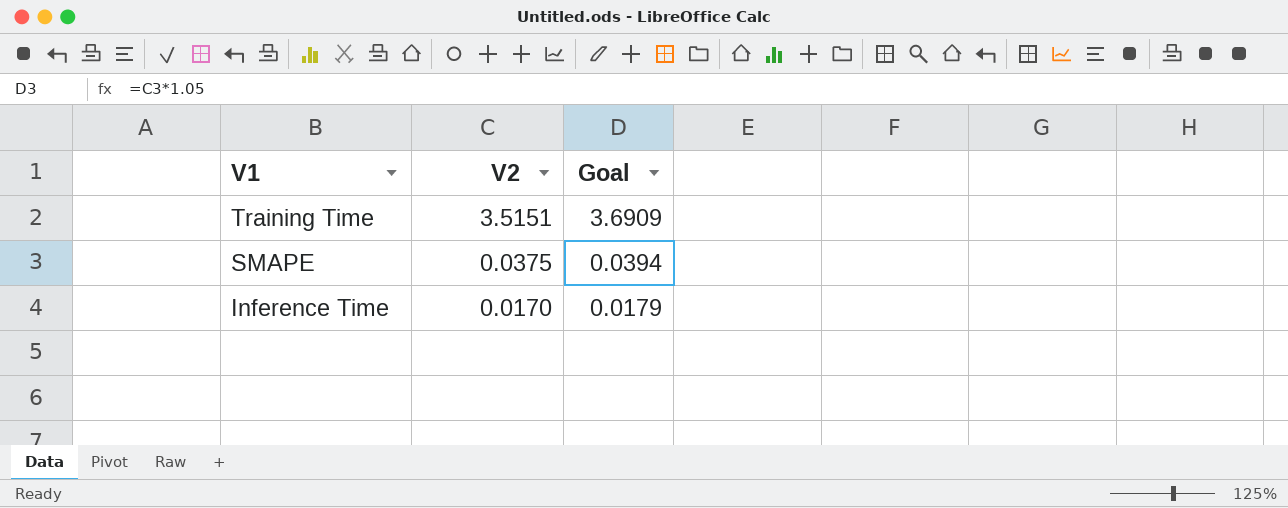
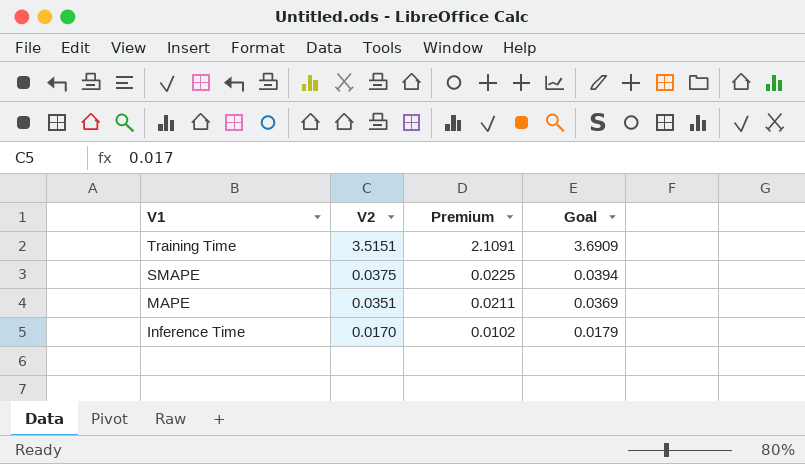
column Premium | formula: none -> [V2] * 0.6
row MAPE: none -> 0.0351 | 0.0211 | 0.0369

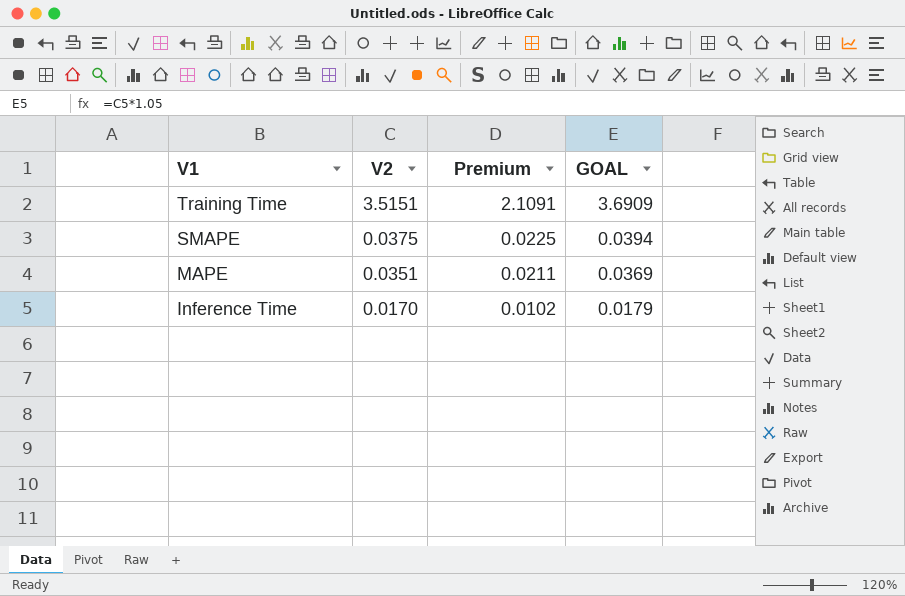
column name: Goal -> GOAL

